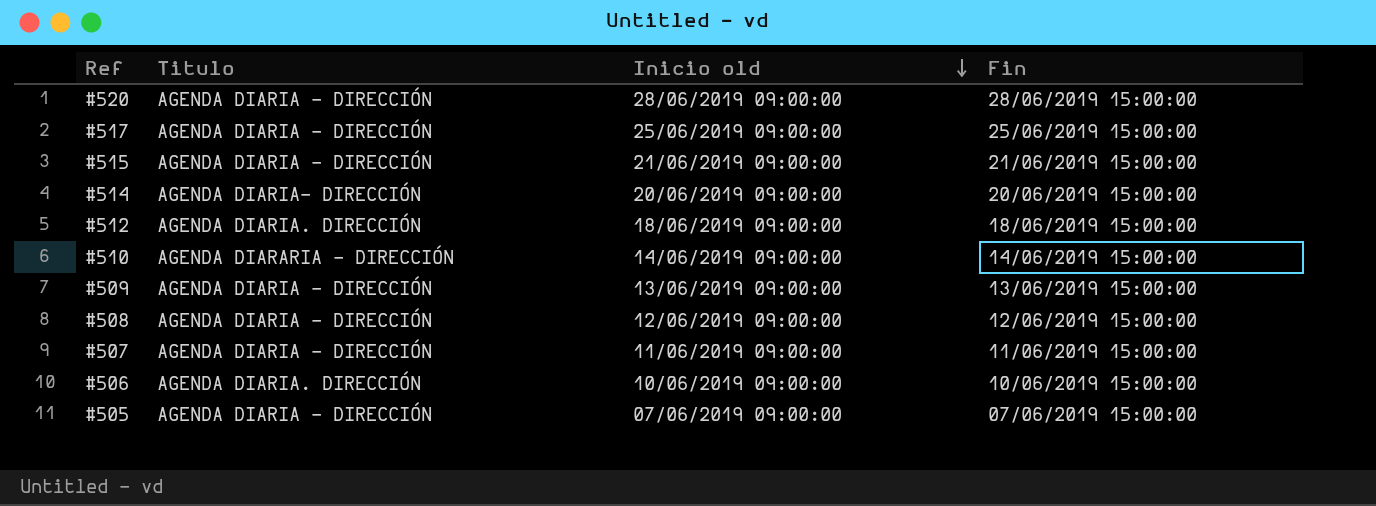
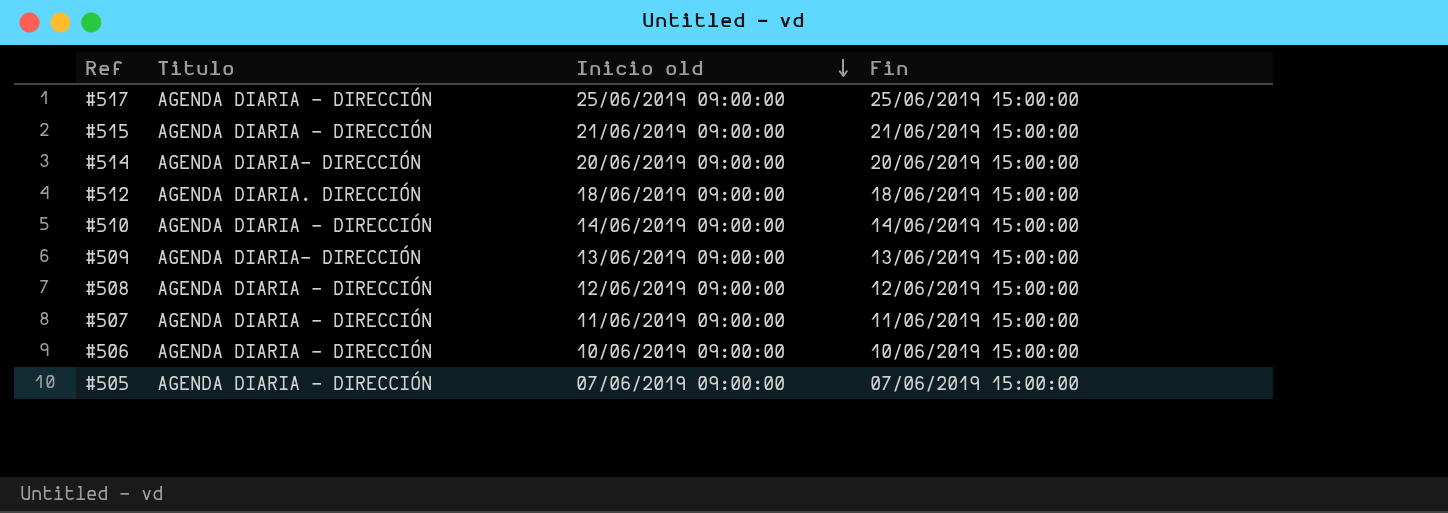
row #520: AGENDA DIARIA - DIRECCIÓN | 28/06/2019 09:00:00 | 28/06/2019 15:00:00 -> none
#510 | Titulo: AGENDA DIARARIA - DIRECCIÓN -> AGENDA DIARIA - DIRECCIÓN
#509 | Titulo: AGENDA DIARIA - DIRECCIÓN -> AGENDA DIARIA- DIRECCIÓN
#506 | Titulo: AGENDA DIARIA. DIRECCIÓN -> AGENDA DIARIA - DIRECCIÓN

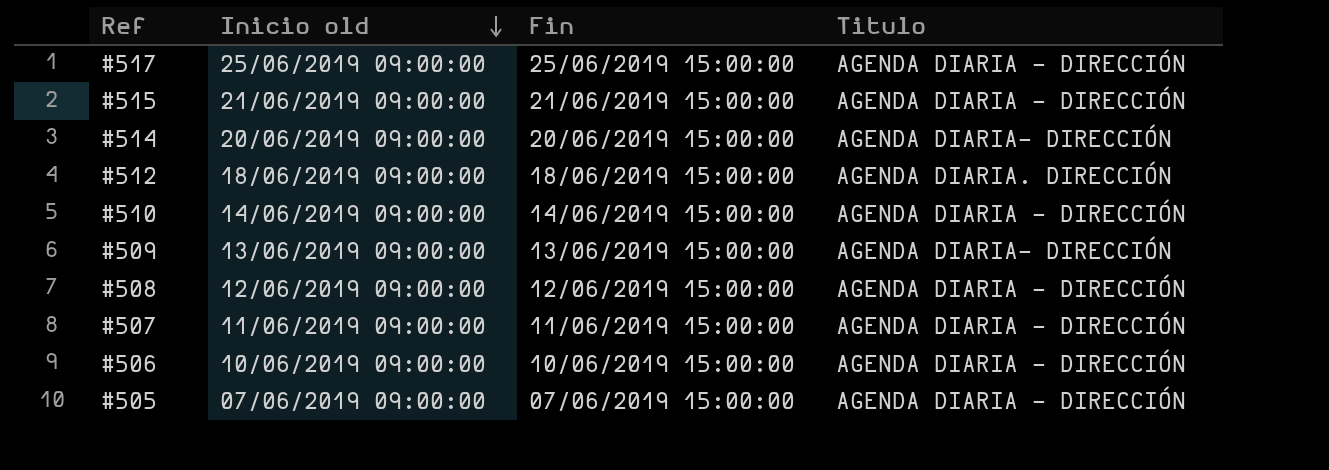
column Titulo | position: 2 -> 4

